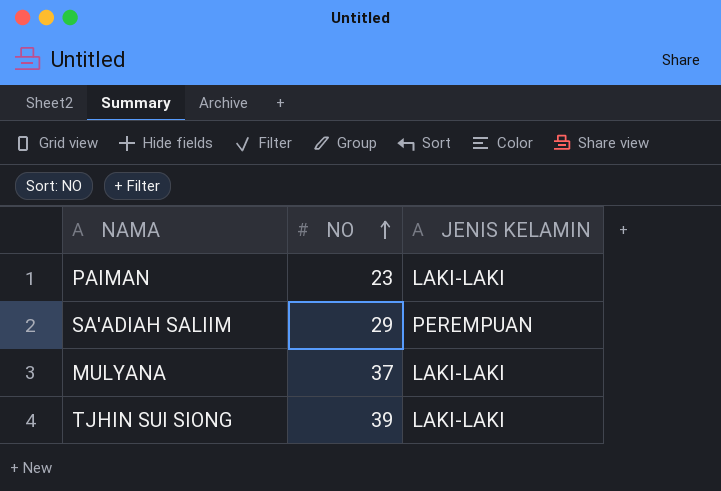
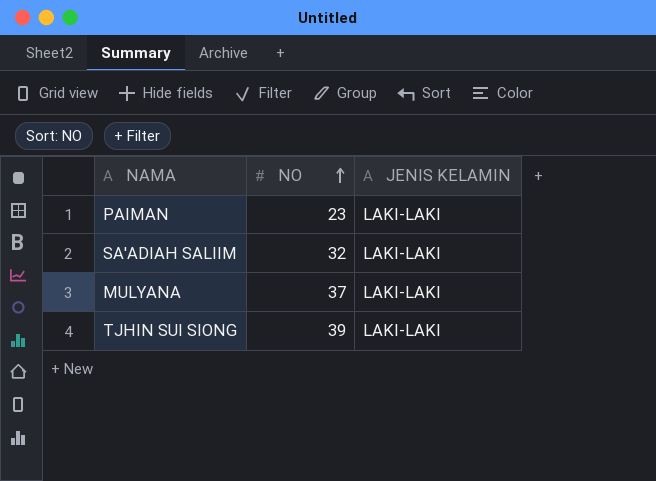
SA'ADIAH SALIIM | NO: 29 -> 32
SA'ADIAH SALIIM | JENIS KELAMIN: PEREMPUAN -> LAKI-LAKI

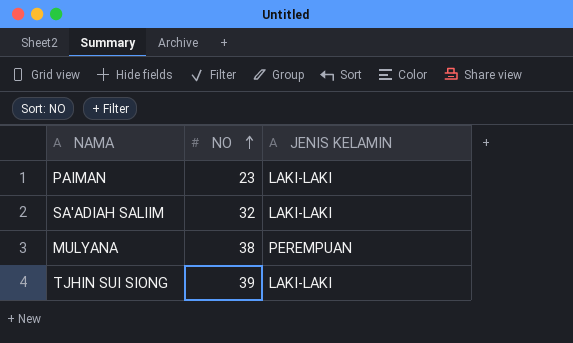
MULYANA | NO: 37 -> 38
MULYANA | JENIS KELAMIN: LAKI-LAKI -> PEREMPUAN

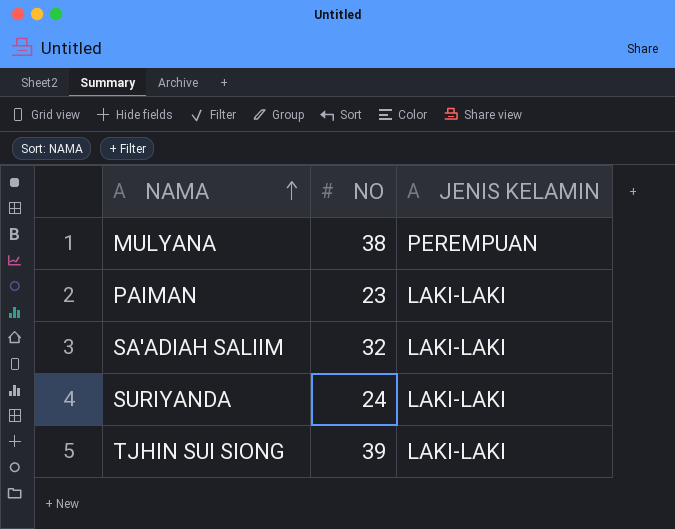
row order: NO ascending -> NAMA ascending
row SURIYANDA: none -> 24 | LAKI-LAKI

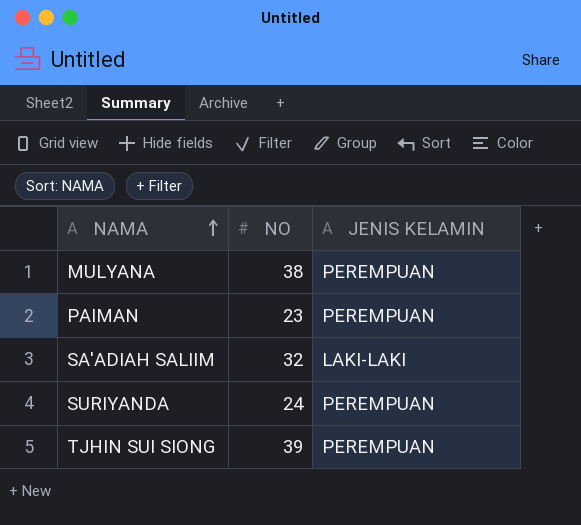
PAIMAN | JENIS KELAMIN: LAKI-LAKI -> PEREMPUAN
SURIYANDA | JENIS KELAMIN: LAKI-LAKI -> PEREMPUAN
TJHIN SUI SIONG | JENIS KELAMIN: LAKI-LAKI -> PEREMPUAN

